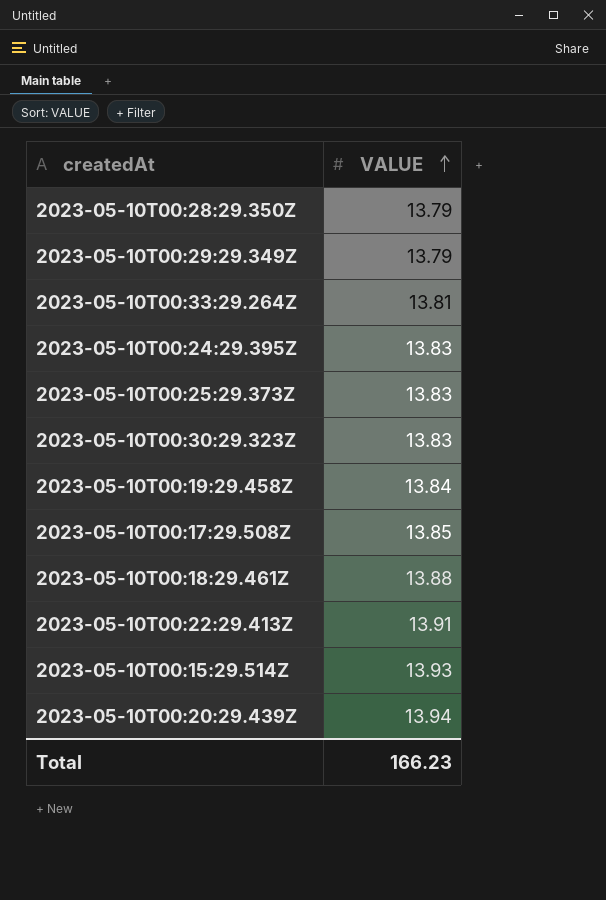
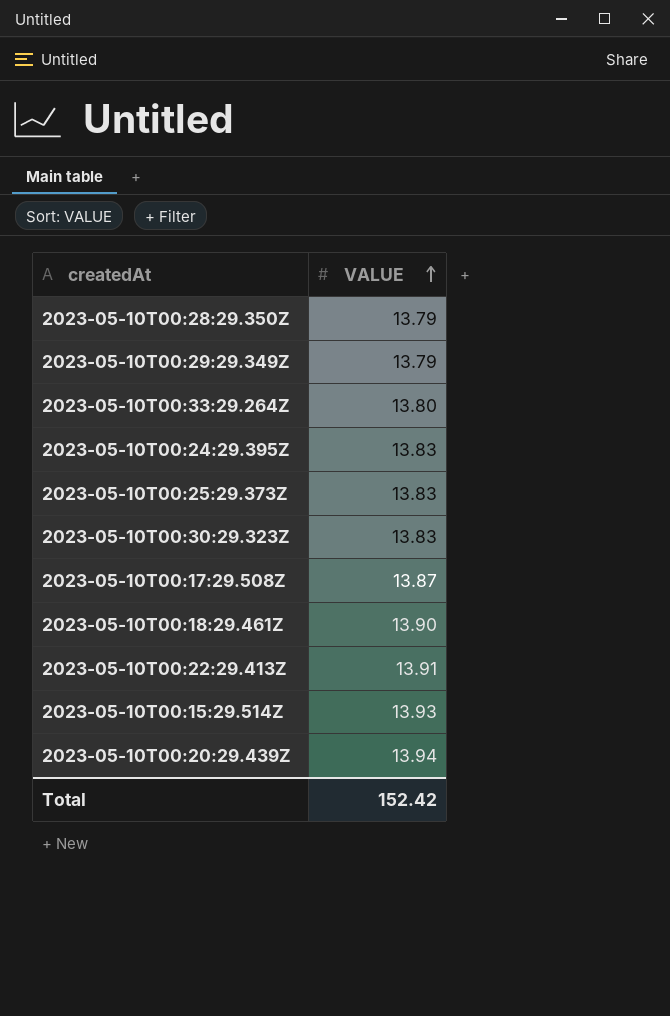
row 2023-05-10T00:19:29.458Z: 13.84 -> none
2023-05-10T00:33:29.264Z | VALUE: 13.81 -> 13.80
2023-05-10T00:17:29.508Z | VALUE: 13.85 -> 13.87
2023-05-10T00:18:29.461Z | VALUE: 13.88 -> 13.90
Total | VALUE: 166.23 -> 152.42

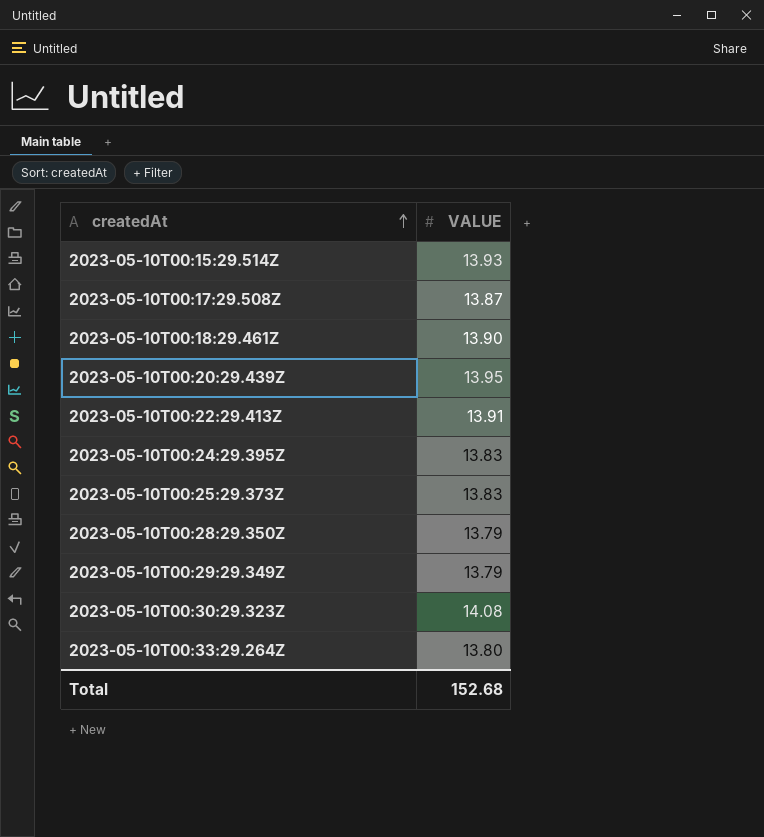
row order: VALUE ascending -> createdAt ascending
2023-05-10T00:20:29.439Z | VALUE: 13.94 -> 13.95
2023-05-10T00:30:29.323Z | VALUE: 13.83 -> 14.08
Total | VALUE: 152.42 -> 152.68

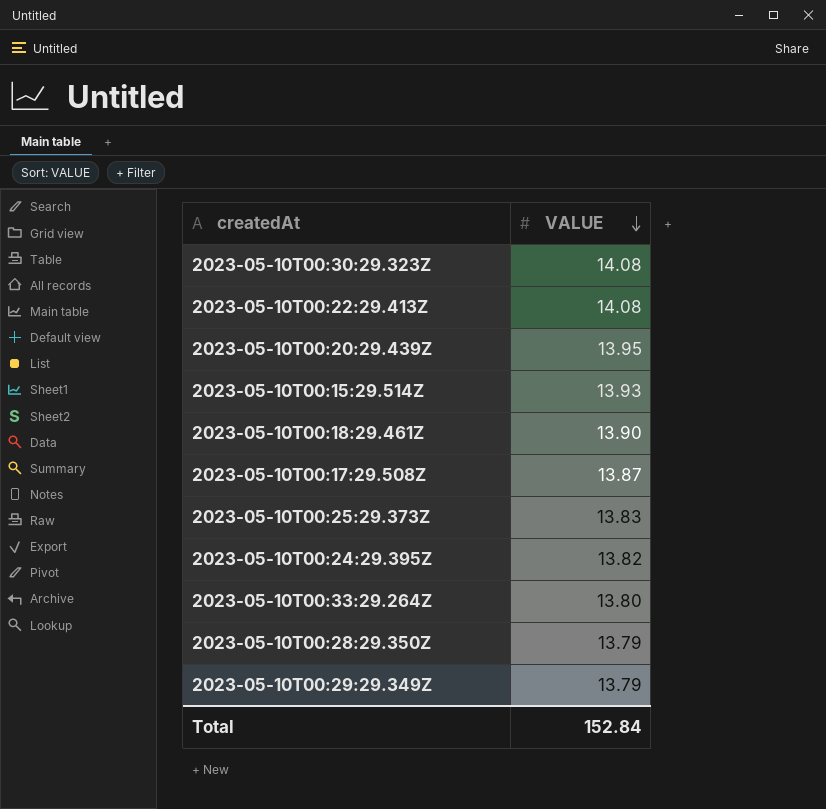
row order: createdAt ascending -> VALUE descending
2023-05-10T00:22:29.413Z | VALUE: 13.91 -> 14.08
2023-05-10T00:24:29.395Z | VALUE: 13.83 -> 13.82
Total | VALUE: 152.68 -> 152.84

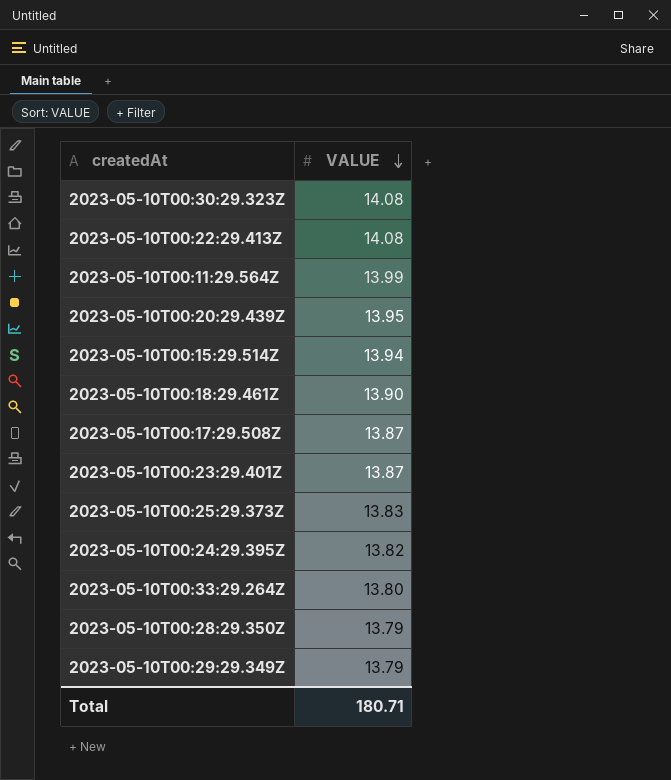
row 2023-05-10T00:11:29.564Z: none -> 13.99
2023-05-10T00:15:29.514Z | VALUE: 13.93 -> 13.94
row 2023-05-10T00:23:29.401Z: none -> 13.87
Total | VALUE: 152.84 -> 180.71

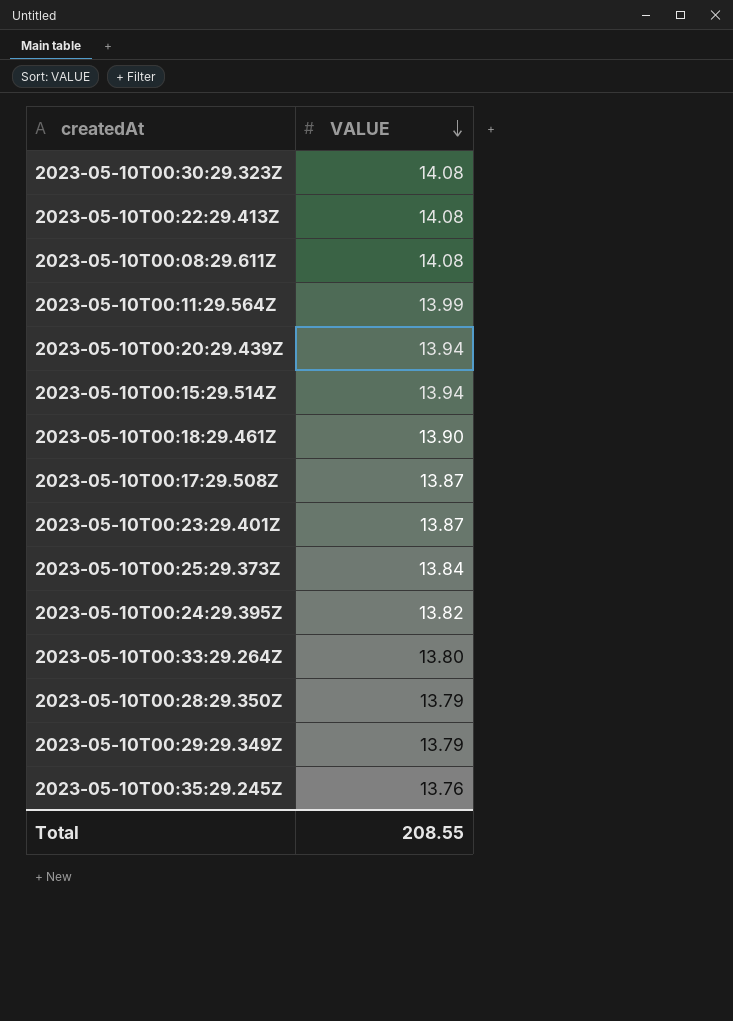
row 2023-05-10T00:08:29.611Z: none -> 14.08
2023-05-10T00:20:29.439Z | VALUE: 13.95 -> 13.94
2023-05-10T00:25:29.373Z | VALUE: 13.83 -> 13.84
row 2023-05-10T00:35:29.245Z: none -> 13.76
Total | VALUE: 180.71 -> 208.55

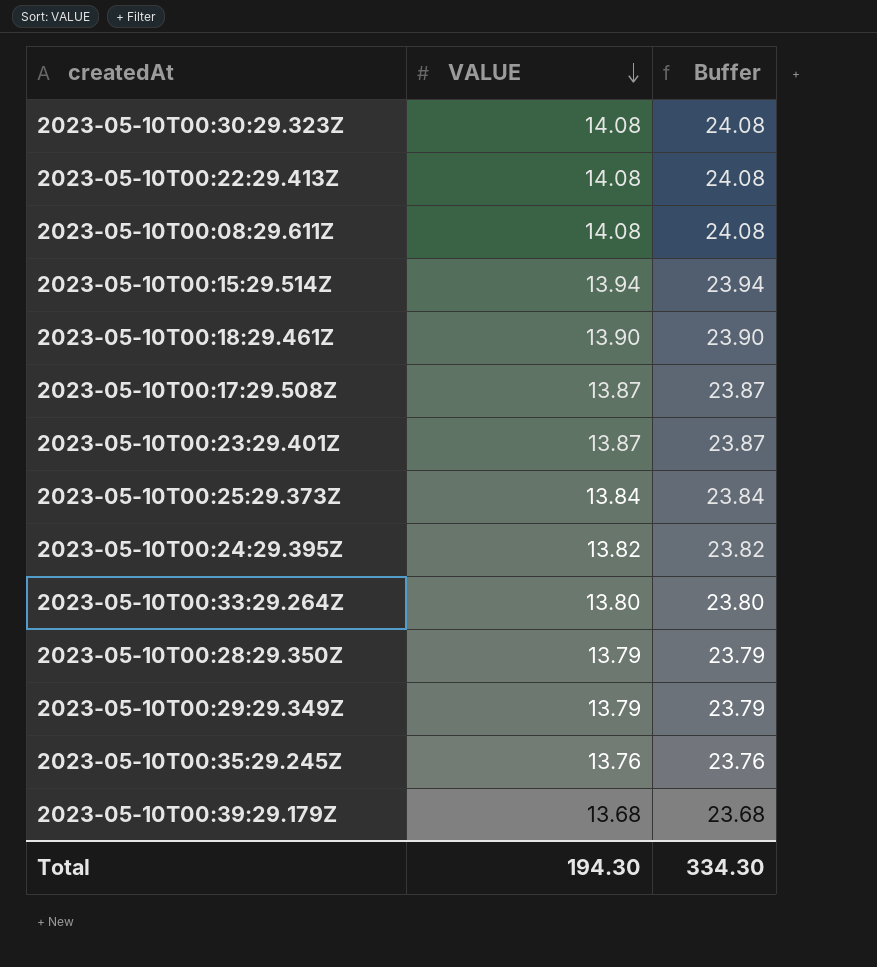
column Buffer | formula: none -> [VALUE] + 10
row 2023-05-10T00:11:29.564Z: 13.99 -> none
row 2023-05-10T00:20:29.439Z: 13.94 -> none
row 2023-05-10T00:39:29.179Z: none -> 13.68 | 23.68
Total | VALUE: 208.55 -> 194.30

